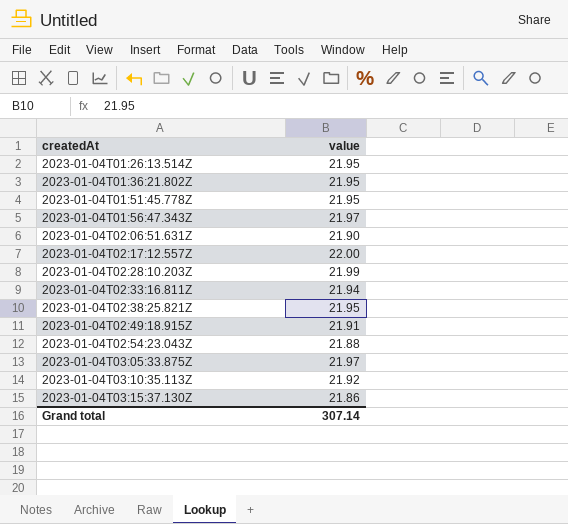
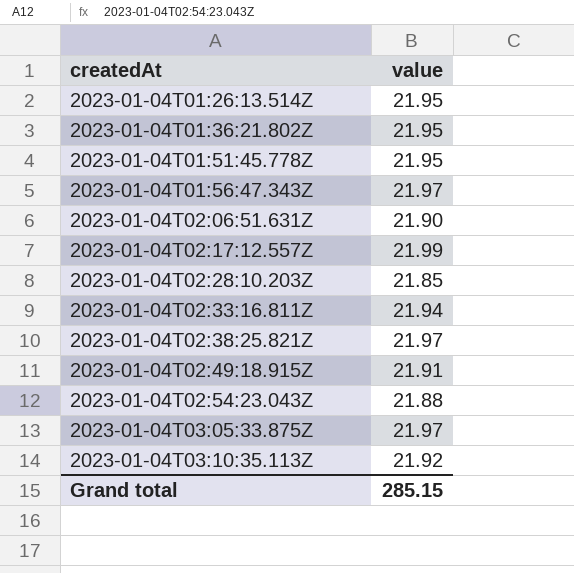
row 2023-01-04T03:15:37.130Z: 21.86 -> none
2023-01-04T02:17:12.557Z | value: 22.00 -> 21.99
2023-01-04T02:28:10.203Z | value: 21.99 -> 21.85
2023-01-04T02:38:25.821Z | value: 21.95 -> 21.97
Grand total | value: 307.14 -> 285.15

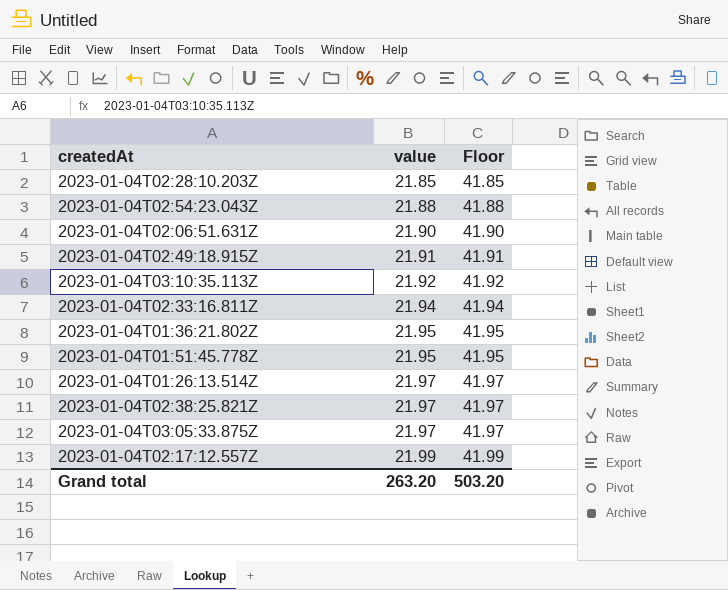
row order: createdAt ascending -> value ascending
column Floor | formula: none -> [value] + 20
row 2023-01-04T01:56:47.343Z: 21.97 -> none
2023-01-04T01:26:13.514Z | value: 21.95 -> 21.97
Grand total | value: 285.15 -> 263.20

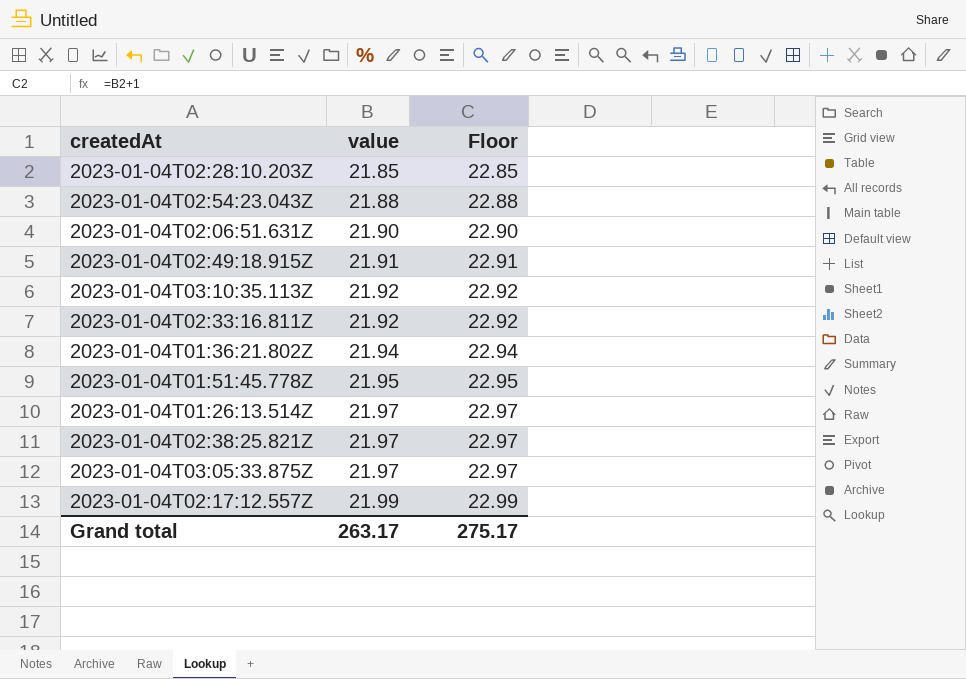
column Floor | formula: [value] + 20 -> [value] + 1
2023-01-04T02:33:16.811Z | value: 21.94 -> 21.92
2023-01-04T01:36:21.802Z | value: 21.95 -> 21.94
Grand total | value: 263.20 -> 263.17
Grand total | Floor: 503.20 -> 275.17

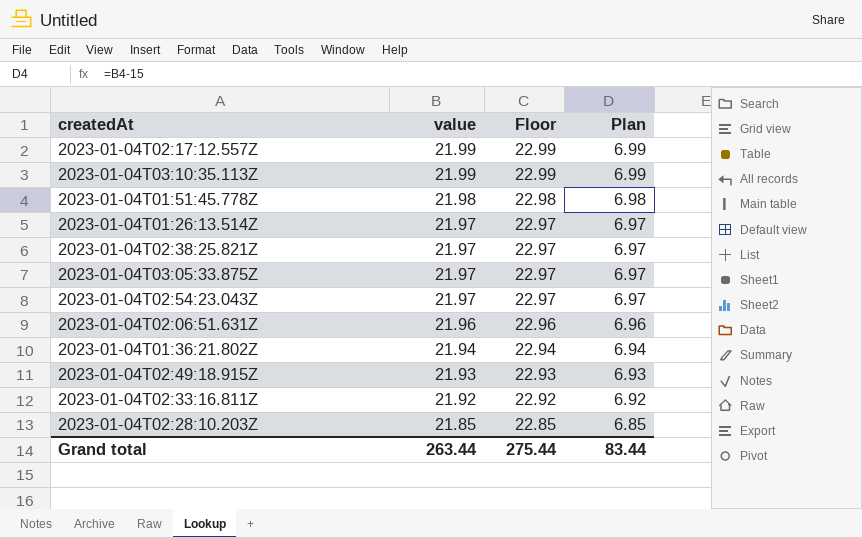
row order: value ascending -> value descending
column Plan | formula: none -> [value] - 15
2023-01-04T03:10:35.113Z | value: 21.92 -> 21.99
2023-01-04T03:10:35.113Z | Floor: 22.92 -> 22.99
2023-01-04T01:51:45.778Z | value: 21.95 -> 21.98
2023-01-04T01:51:45.778Z | Floor: 22.95 -> 22.98
2023-01-04T02:54:23.043Z | value: 21.88 -> 21.97
2023-01-04T02:54:23.043Z | Floor: 22.88 -> 22.97
2023-01-04T02:06:51.631Z | value: 21.90 -> 21.96
2023-01-04T02:06:51.631Z | Floor: 22.90 -> 22.96
2023-01-04T02:49:18.915Z | value: 21.91 -> 21.93
2023-01-04T02:49:18.915Z | Floor: 22.91 -> 22.93
Grand total | value: 263.17 -> 263.44
Grand total | Floor: 275.17 -> 275.44

